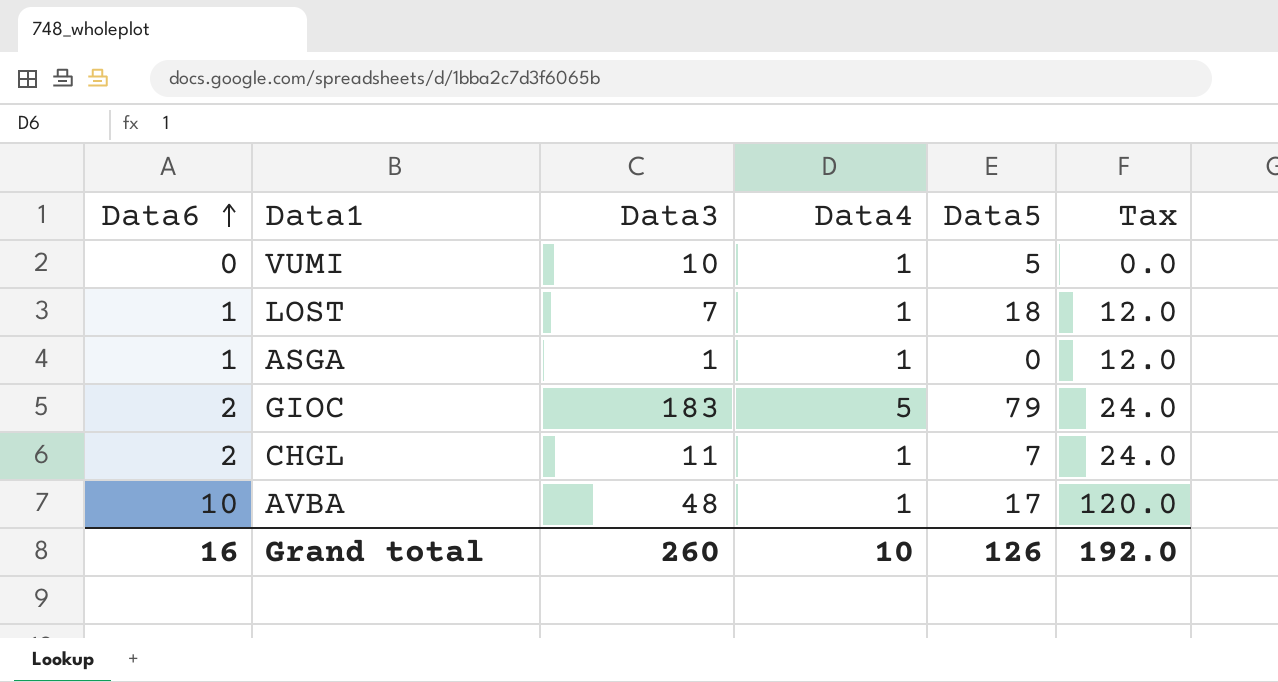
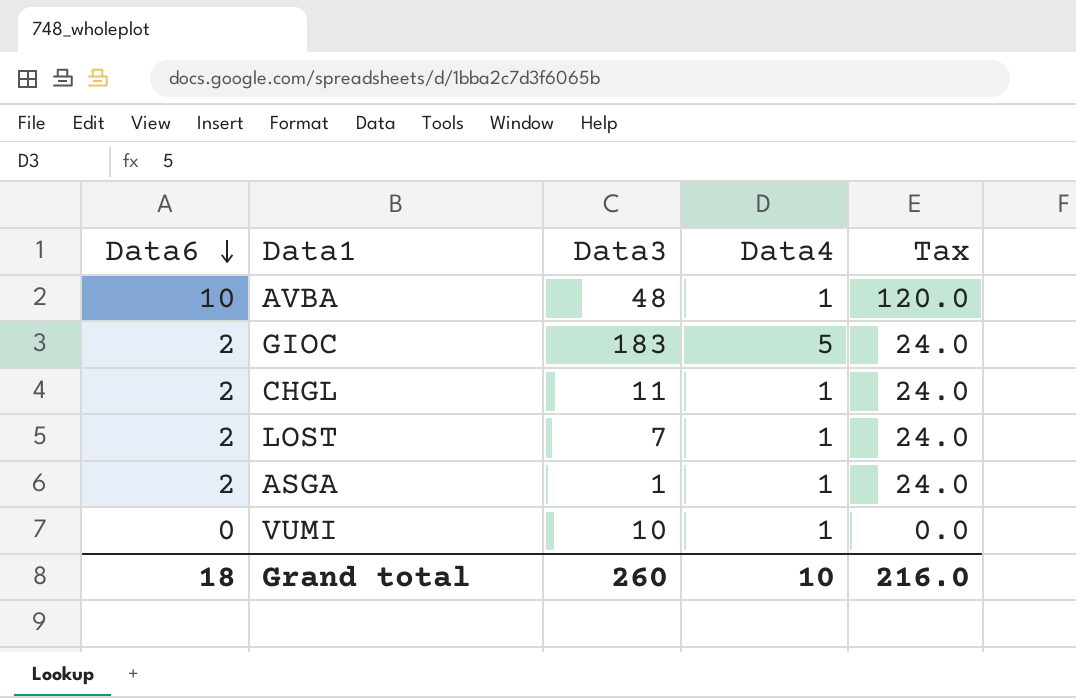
row order: Data6 ascending -> Data6 descending
column Data5 | position: 5 -> none
LOST | Data6: 1 -> 2
LOST | Tax: 12.0 -> 24.0
ASGA | Data6: 1 -> 2
ASGA | Tax: 12.0 -> 24.0
Grand total | Data6: 16 -> 18
Grand total | Tax: 192.0 -> 216.0

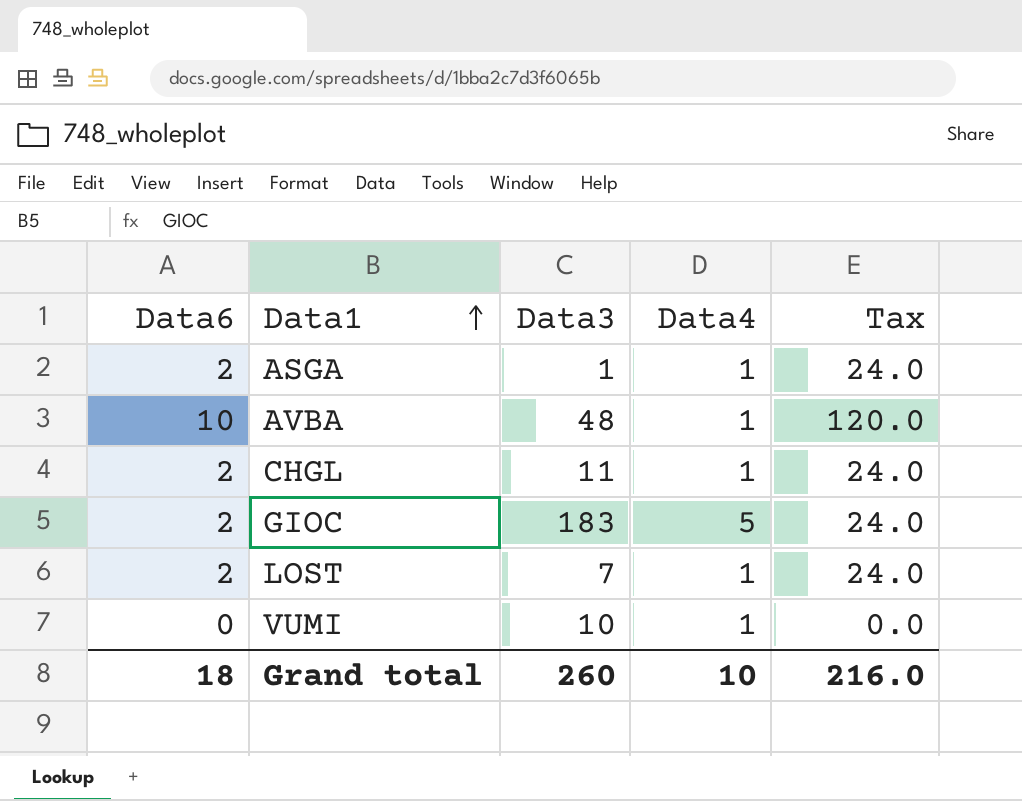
row order: Data6 descending -> Data1 ascending

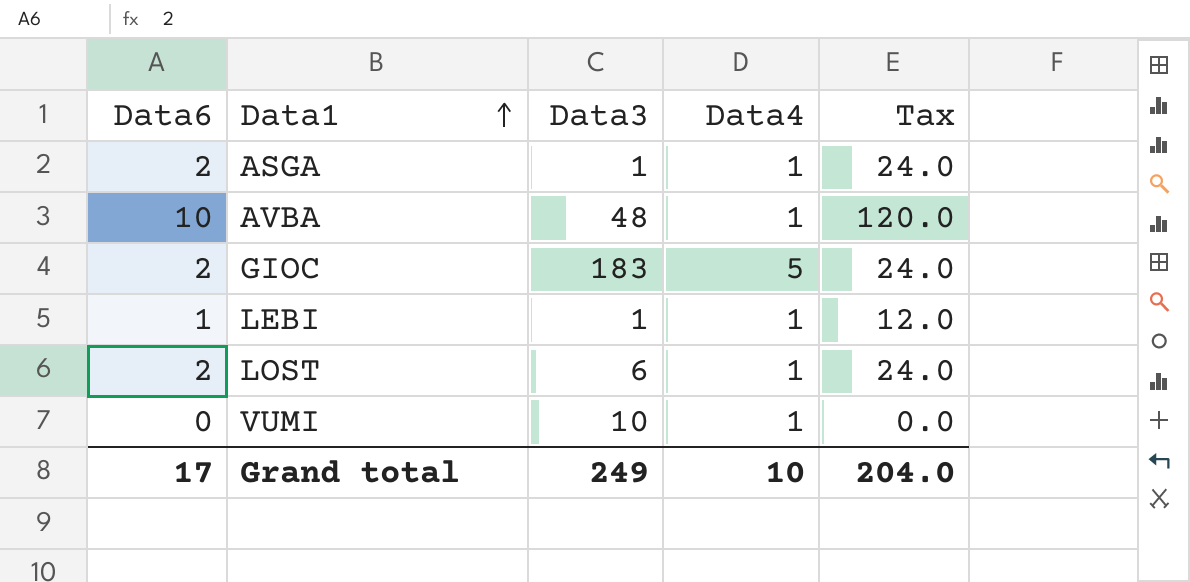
row CHGL: 2 | 11 | 1 | 24.0 -> none
row LEBI: none -> 1 | 1 | 1 | 12.0
LOST | Data3: 7 -> 6
Grand total | Data6: 18 -> 17
Grand total | Data3: 260 -> 249
Grand total | Tax: 216.0 -> 204.0

